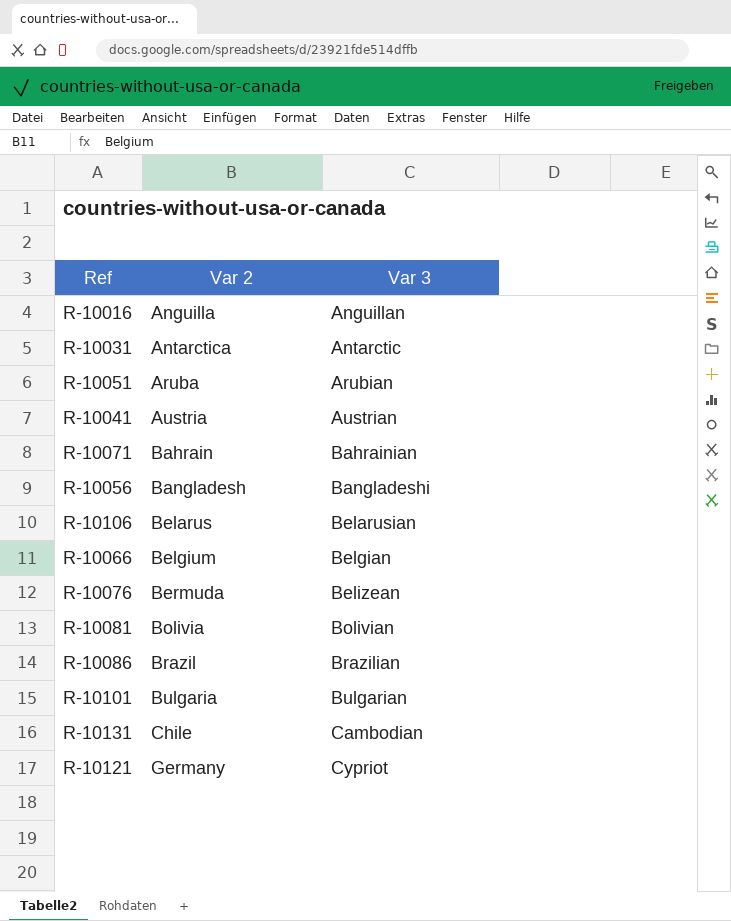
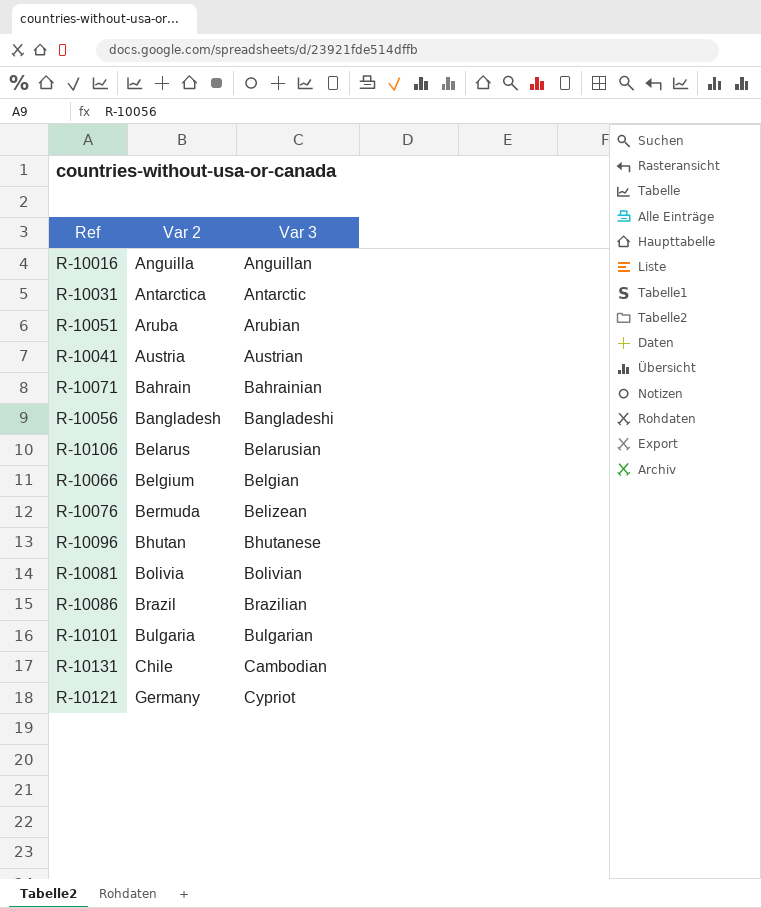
row R-10096: none -> Bhutan | Bhutanese

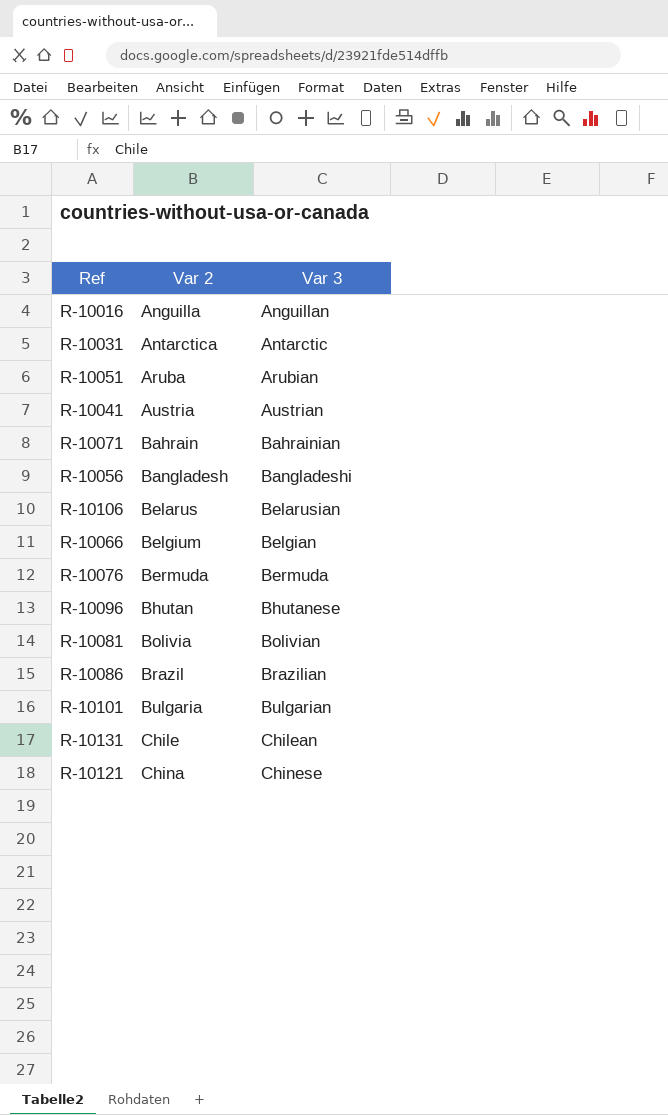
R-10076 | Var 3: Belizean -> Bermuda
R-10131 | Var 3: Cambodian -> Chilean
R-10121 | Var 2: Germany -> China
R-10121 | Var 3: Cypriot -> Chinese

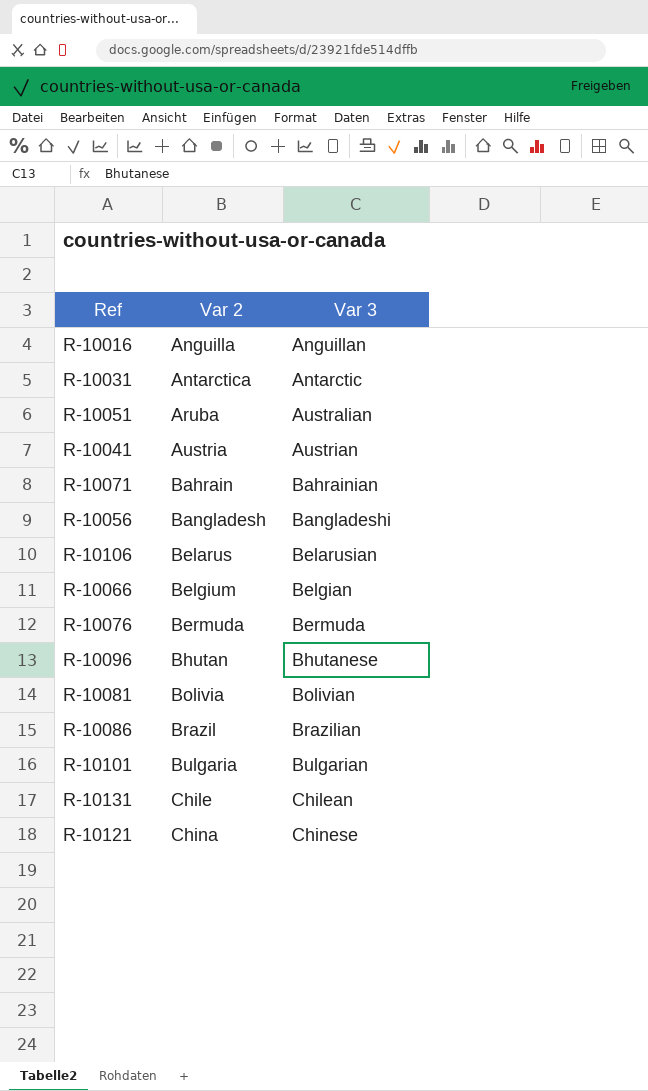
R-10051 | Var 3: Arubian -> Australian

